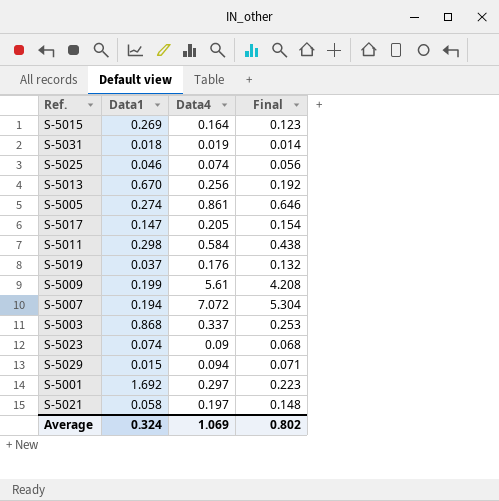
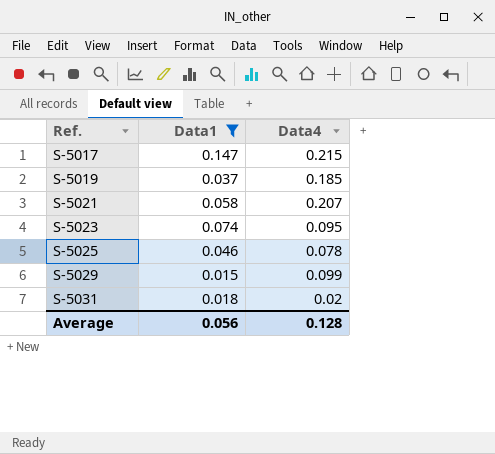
filter: none -> Data1 <= 0.147
row order: none -> Ref. ascending
column Final | formula: [Data4] * 0.75 -> none
S-5017 | Data4: 0.205 -> 0.215
S-5019 | Data4: 0.176 -> 0.185
S-5021 | Data4: 0.197 -> 0.207
S-5023 | Data4: 0.09 -> 0.095
S-5025 | Data4: 0.074 -> 0.078
S-5029 | Data4: 0.094 -> 0.099
S-5031 | Data4: 0.019 -> 0.02
Average | Data1: 0.324 -> 0.056
Average | Data4: 1.069 -> 0.128

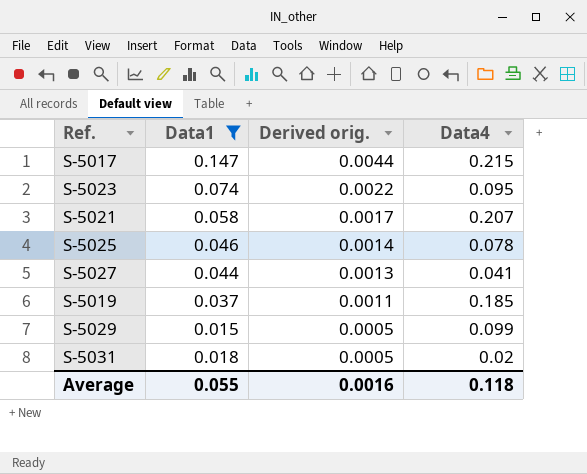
row order: Ref. ascending -> Derived orig. descending
column Derived orig. | formula: none -> [Data1] * 0.03
row S-5027: none -> 0.044 | 0.0013 | 0.041
Average | Data1: 0.056 -> 0.055
Average | Data4: 0.128 -> 0.118

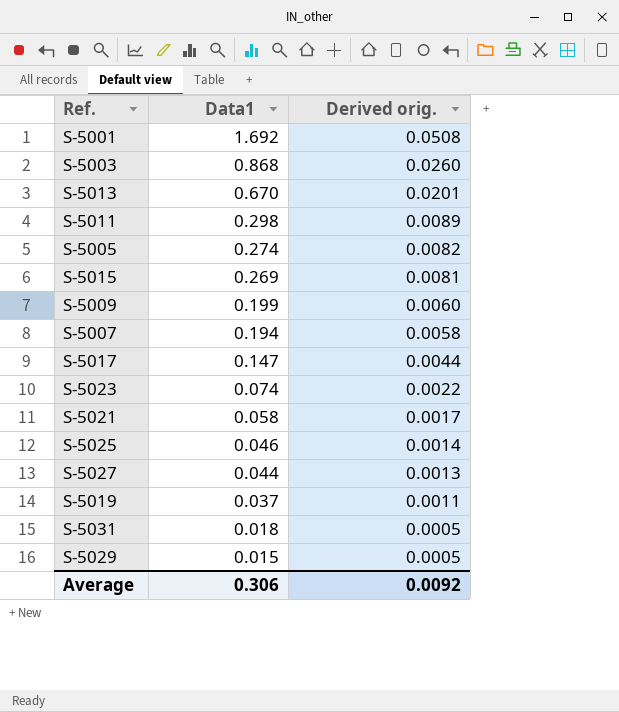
filter: Data1 <= 0.147 -> none
row order: Derived orig. descending -> Data1 descending
column Data4 | position: 4 -> none
Average | Data1: 0.055 -> 0.306
Average | Derived orig.: 0.0016 -> 0.0092

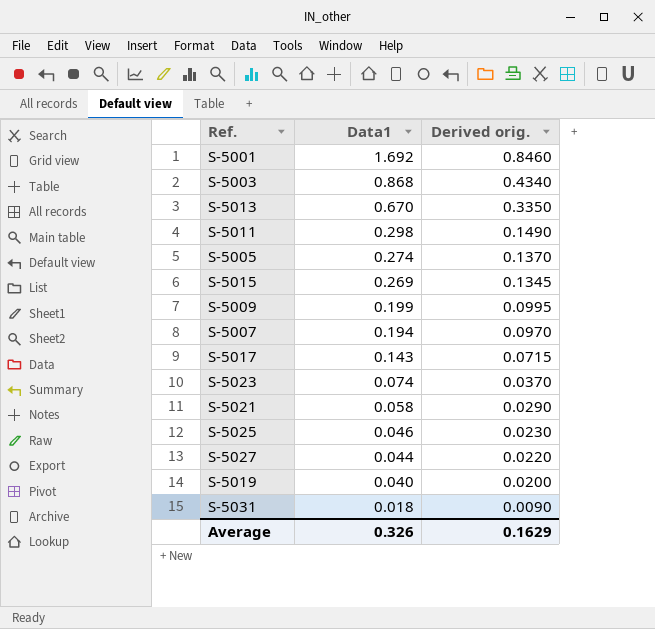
column Derived orig. | formula: [Data1] * 0.03 -> [Data1] * 0.5
row S-5029: 0.015 | 0.0005 -> none
S-5017 | Data1: 0.147 -> 0.143
S-5019 | Data1: 0.037 -> 0.040
Average | Data1: 0.306 -> 0.326
Average | Derived orig.: 0.0092 -> 0.1629

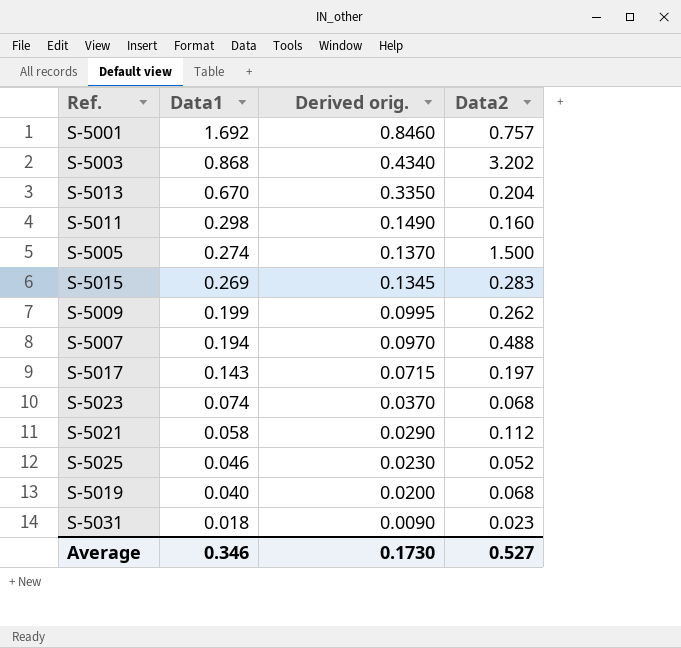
column Data2 | position: none -> 4
row S-5027: 0.044 | 0.0220 -> none
Average | Data1: 0.326 -> 0.346
Average | Derived orig.: 0.1629 -> 0.1730

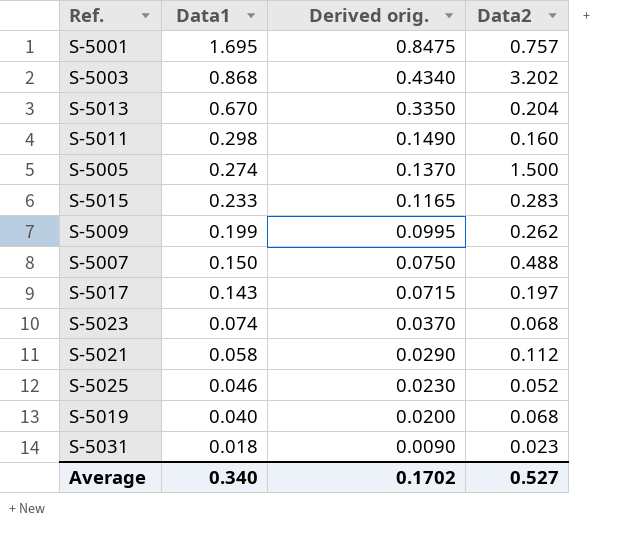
S-5001 | Data1: 1.692 -> 1.695
S-5001 | Derived orig.: 0.8460 -> 0.8475
S-5015 | Data1: 0.269 -> 0.233
S-5015 | Derived orig.: 0.1345 -> 0.1165
S-5007 | Data1: 0.194 -> 0.150
S-5007 | Derived orig.: 0.0970 -> 0.0750
Average | Data1: 0.346 -> 0.340
Average | Derived orig.: 0.1730 -> 0.1702

